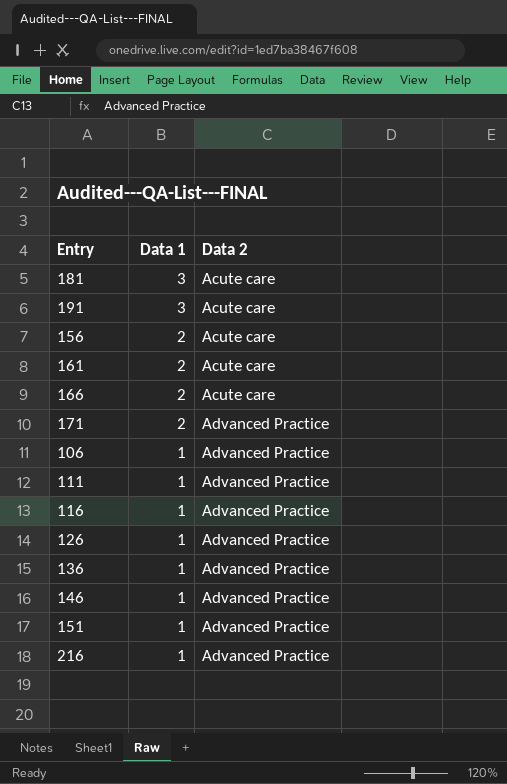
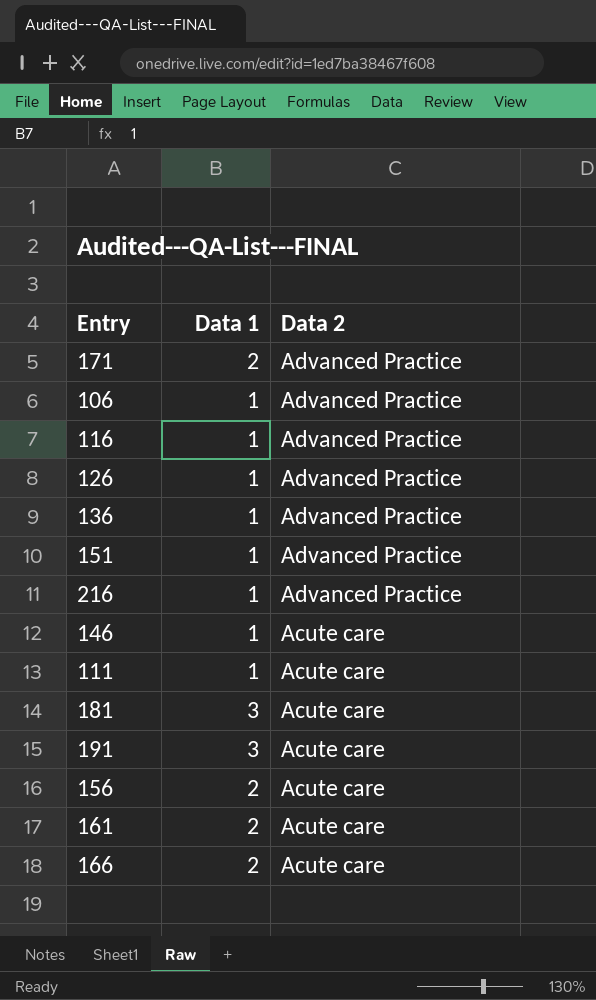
row order: Data 1 descending -> Data 2 descending
146 | Data 2: Advanced Practice -> Acute care
111 | Data 2: Advanced Practice -> Acute care

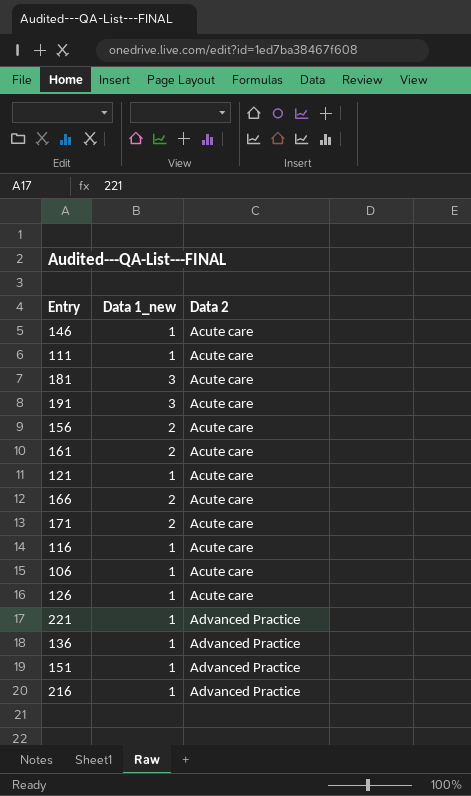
row order: Data 2 descending -> Data 2 ascending
column name: Data 1 -> Data 1_new
row 121: none -> 1 | Acute care
171 | Data 2: Advanced Practice -> Acute care
116 | Data 2: Advanced Practice -> Acute care
106 | Data 2: Advanced Practice -> Acute care
126 | Data 2: Advanced Practice -> Acute care
row 221: none -> 1 | Advanced Practice

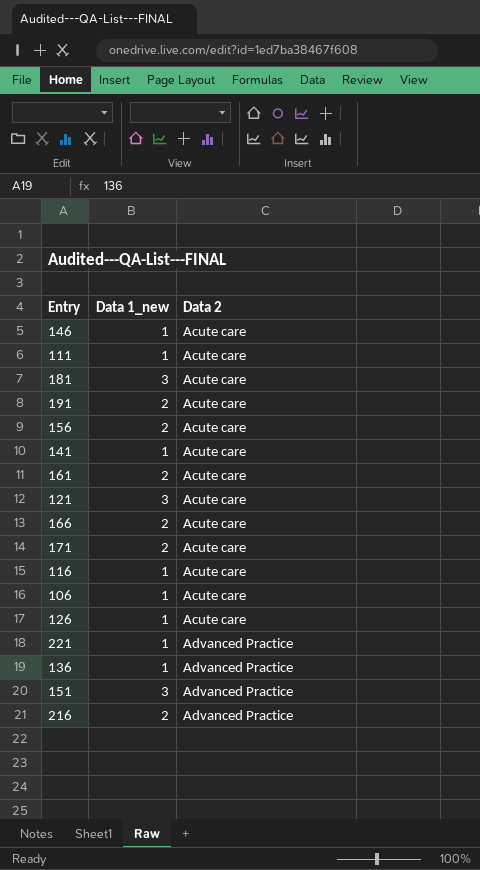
191 | Data 1_new: 3 -> 2
row 141: none -> 1 | Acute care
121 | Data 1_new: 1 -> 3
151 | Data 1_new: 1 -> 3
216 | Data 1_new: 1 -> 2

